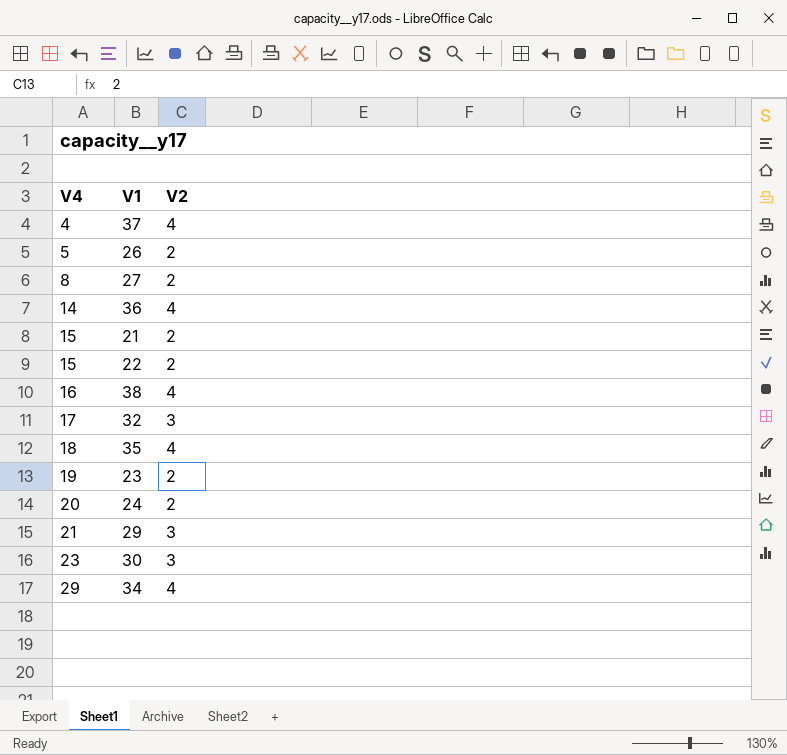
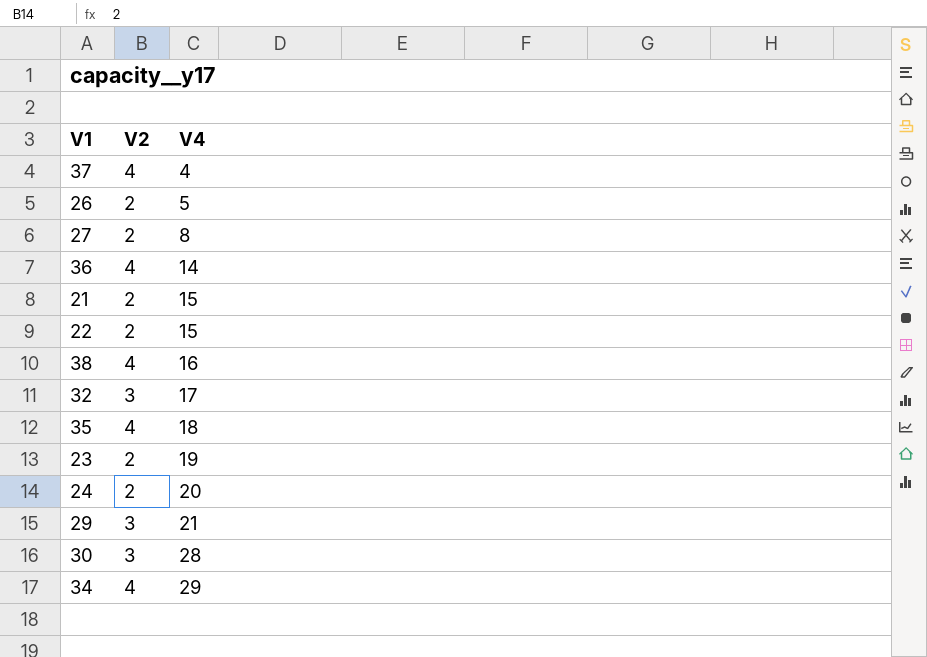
column V4 | position: 1 -> 3
30 | V4: 23 -> 28

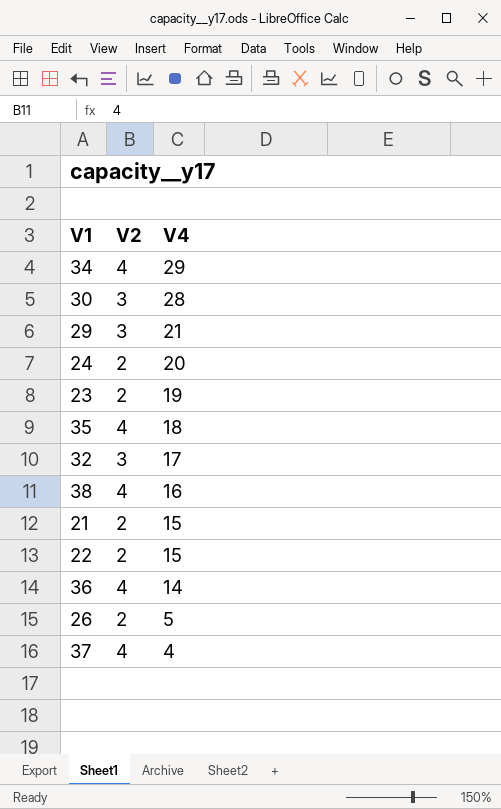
row order: V4 ascending -> V4 descending
row 27: 2 | 8 -> none

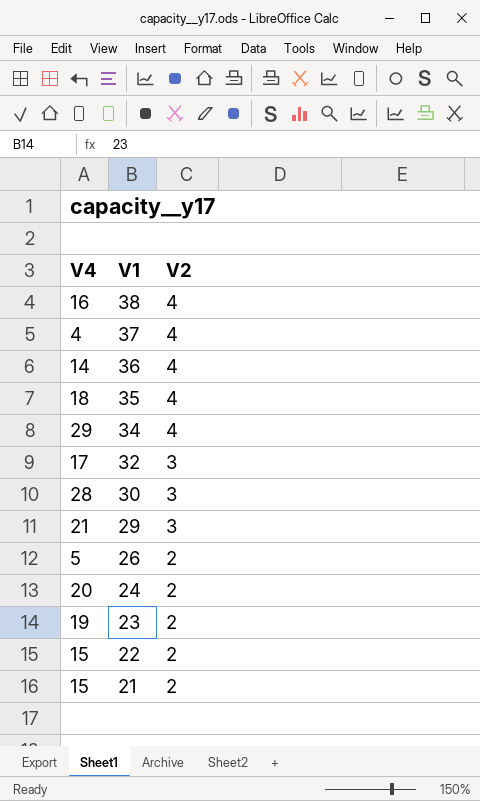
row order: V4 descending -> V1 descending
column V4 | position: 3 -> 1

